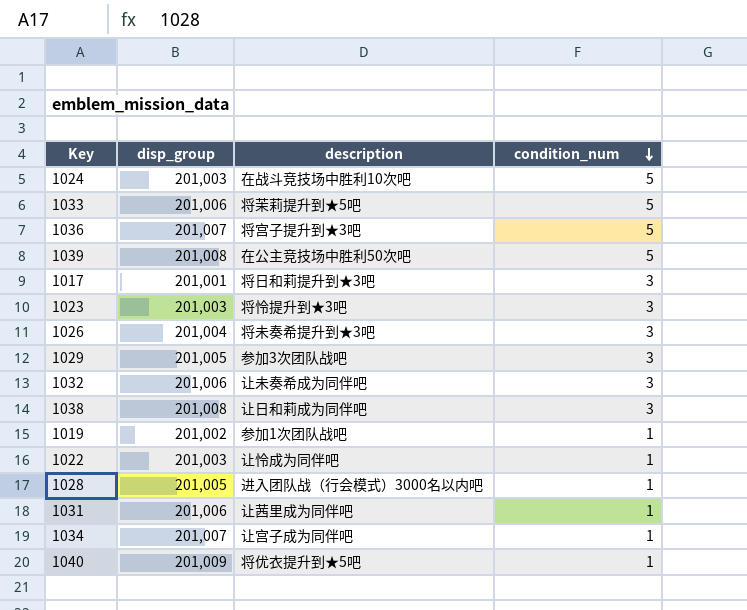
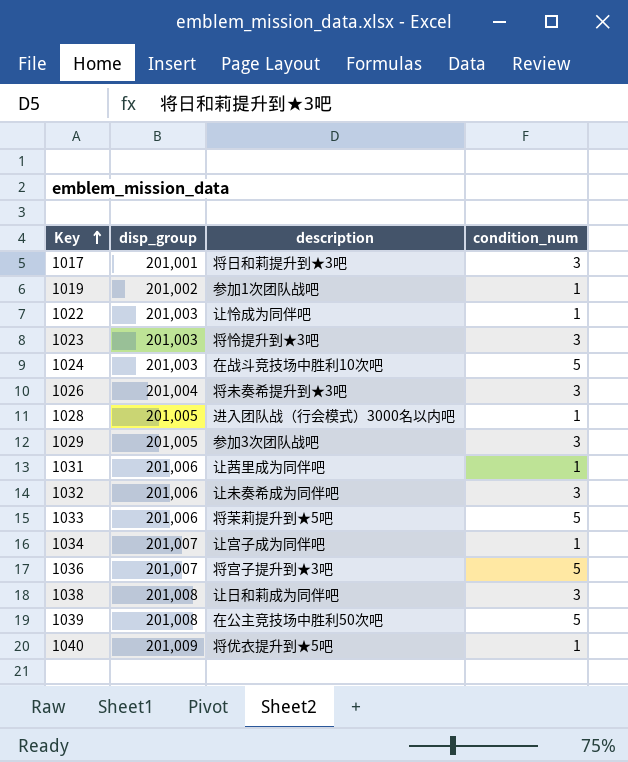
row order: condition_num descending -> Key ascending

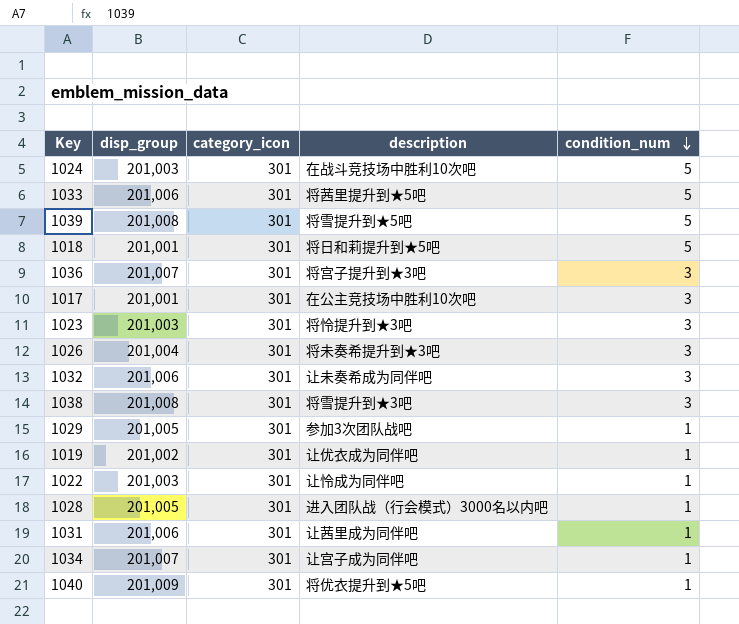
row order: Key ascending -> condition_num descending
column category_icon | position: none -> 3
1033 | description: 将茉莉提升到★5吧 -> 将茜里提升到★5吧
1039 | description: 在公主竞技场中胜利50次吧 -> 将雪提升到★5吧
row 1018: none -> 201,001 | 301 | 将日和莉提升到★5吧 | 5
1036 | condition_num: 5 -> 3
1017 | description: 将日和莉提升到★3吧 -> 在公主竞技场中胜利10次吧
1038 | description: 让日和莉成为同伴吧 -> 将雪提升到★3吧
1029 | condition_num: 3 -> 1
1019 | description: 参加1次团队战吧 -> 让优衣成为同伴吧

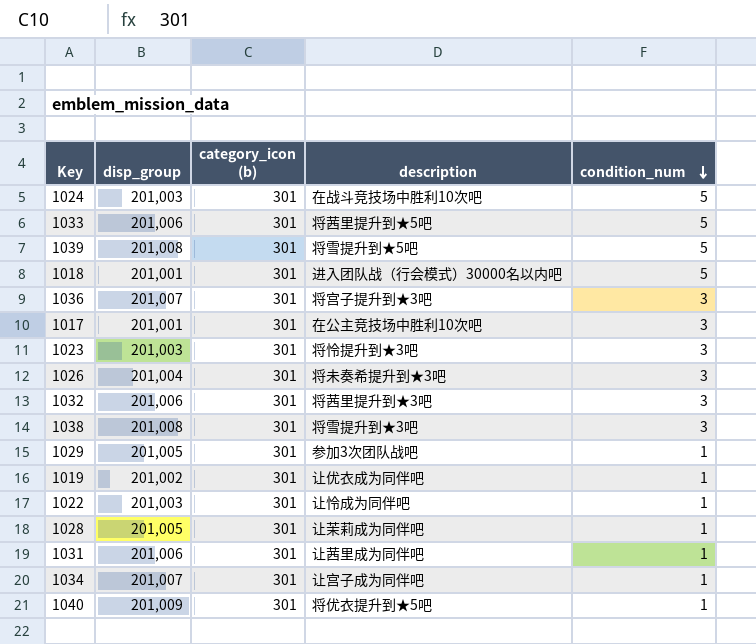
column name: category_icon -> category_icon (b)
1018 | description: 将日和莉提升到★5吧 -> 进入团队战（行会模式）30000名以内吧
1032 | description: 让未奏希成为同伴吧 -> 将茜里提升到★3吧
1028 | description: 进入团队战（行会模式）3000名以内吧 -> 让茉莉成为同伴吧

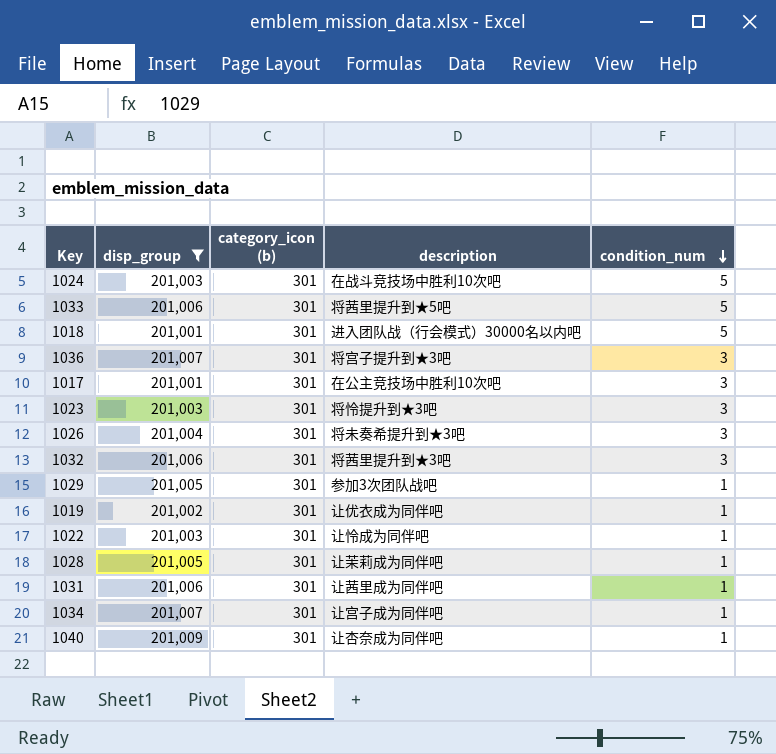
filter: none -> disp_group != 201,008
1040 | description: 将优衣提升到★5吧 -> 让杏奈成为同伴吧

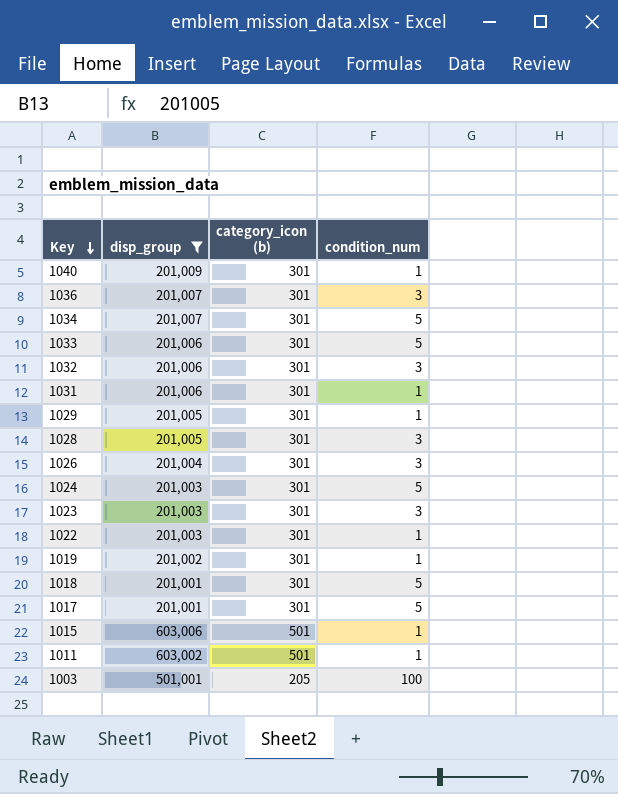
row order: condition_num descending -> Key descending
column description | position: 4 -> none
1034 | condition_num: 1 -> 5
1028 | condition_num: 1 -> 3
1017 | condition_num: 3 -> 5
row 1015: none -> 603,006 | 501 | 1
row 1011: none -> 603,002 | 501 | 1
row 1003: none -> 501,001 | 205 | 100

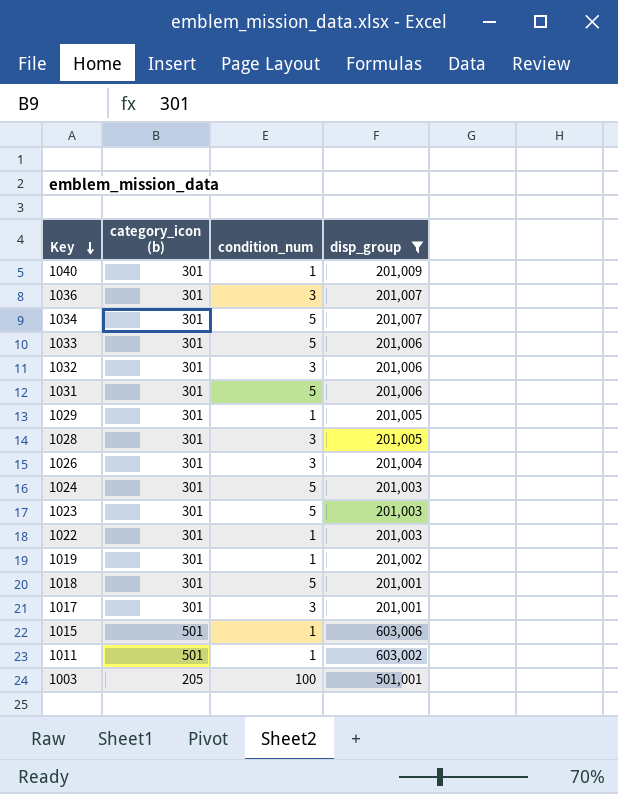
column disp_group | position: 2 -> 4
1031 | condition_num: 1 -> 5
1023 | condition_num: 3 -> 5
1017 | condition_num: 5 -> 3

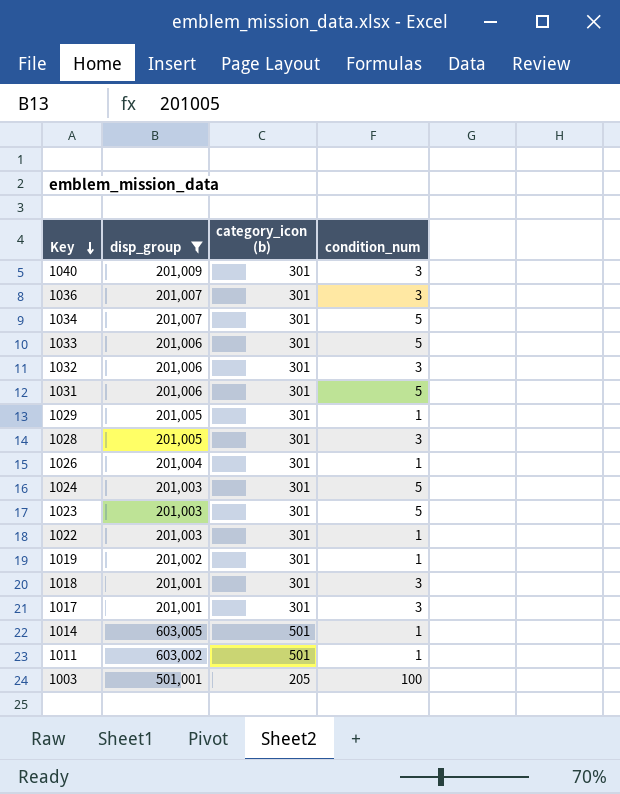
column disp_group | position: 4 -> 2
row 1015: 501 | 1 | 603,006 -> none
1040 | condition_num: 1 -> 3
1026 | condition_num: 3 -> 1
1018 | condition_num: 5 -> 3
row 1014: none -> 603,005 | 501 | 1

